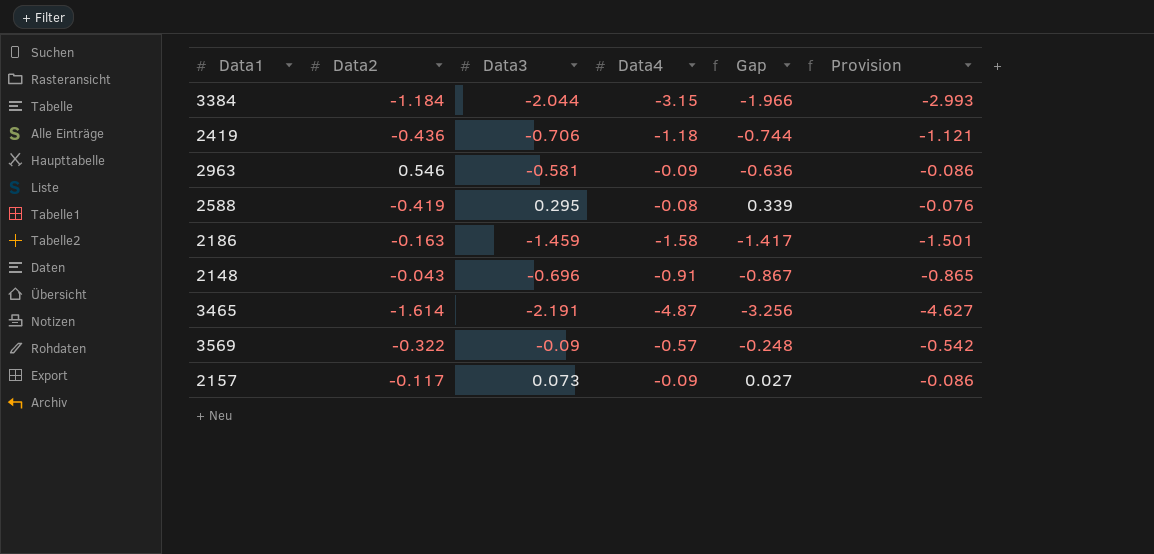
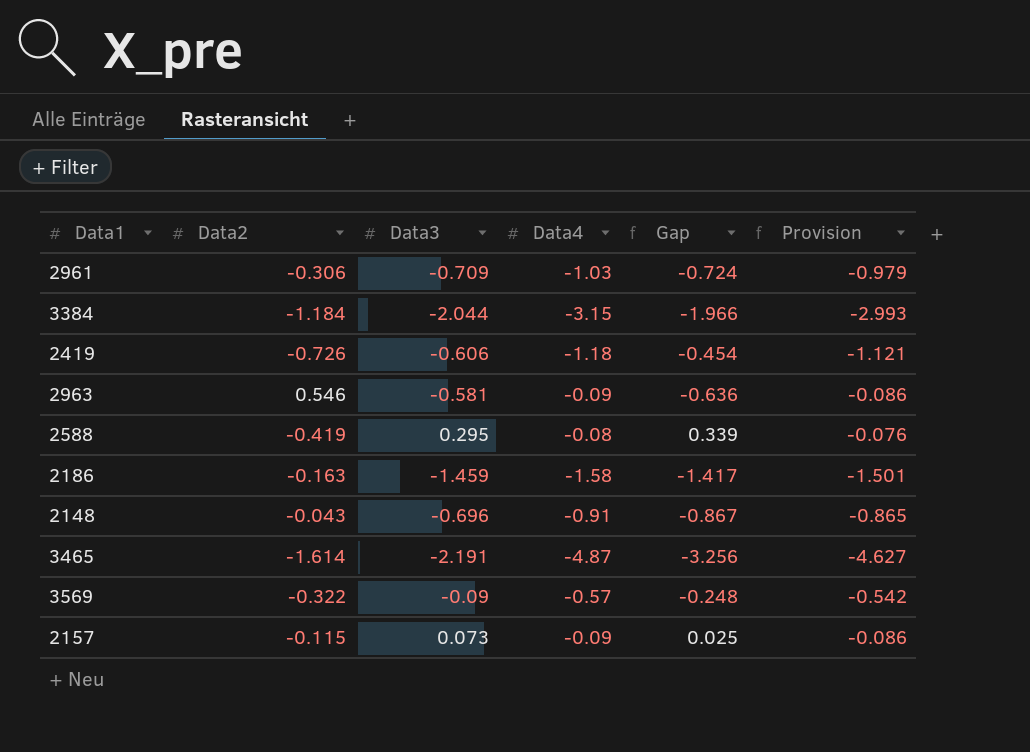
row 2961: none -> -0.306 | -0.709 | -1.03 | -0.724 | -0.979
2419 | Data2: -0.436 -> -0.726
2419 | Data3: -0.706 -> -0.606
2419 | Gap: -0.744 -> -0.454
2157 | Data2: -0.117 -> -0.115
2157 | Gap: 0.027 -> 0.025

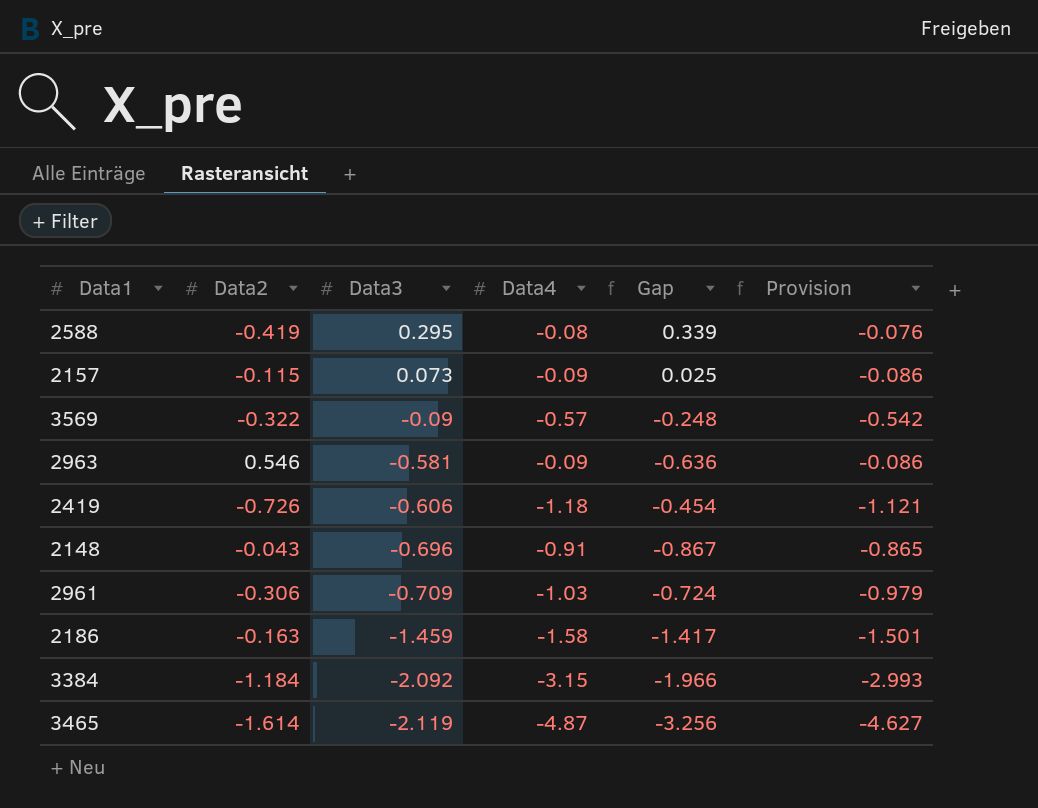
row order: none -> Data3 descending
3384 | Data3: -2.044 -> -2.092
3465 | Data3: -2.191 -> -2.119

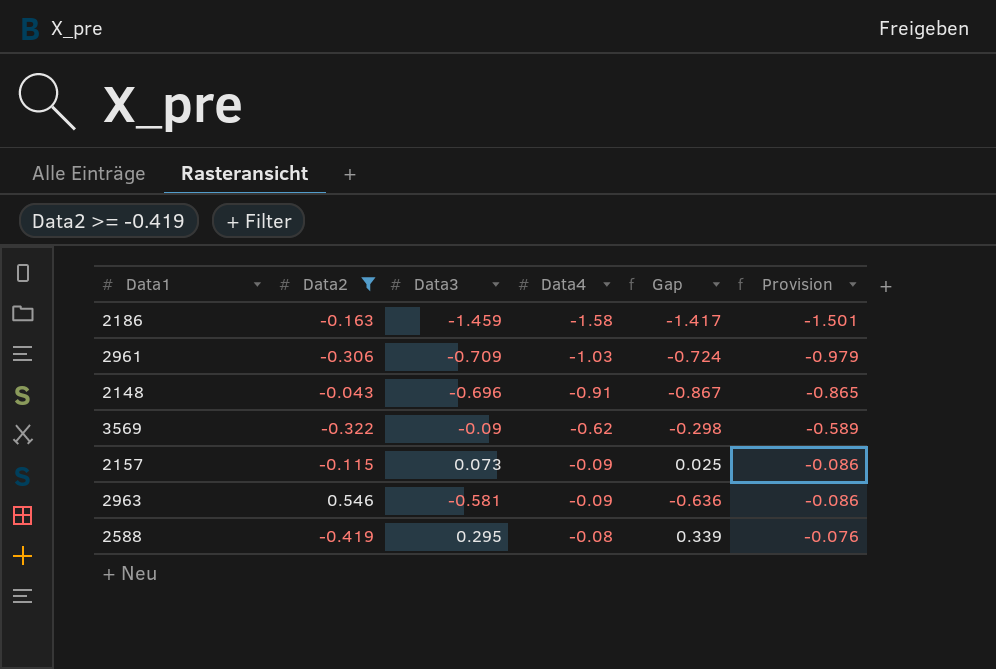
filter: none -> Data2 >= -0.419
row order: Data3 descending -> Data4 ascending
3569 | Data4: -0.57 -> -0.62
3569 | Gap: -0.248 -> -0.298
3569 | Provision: -0.542 -> -0.589

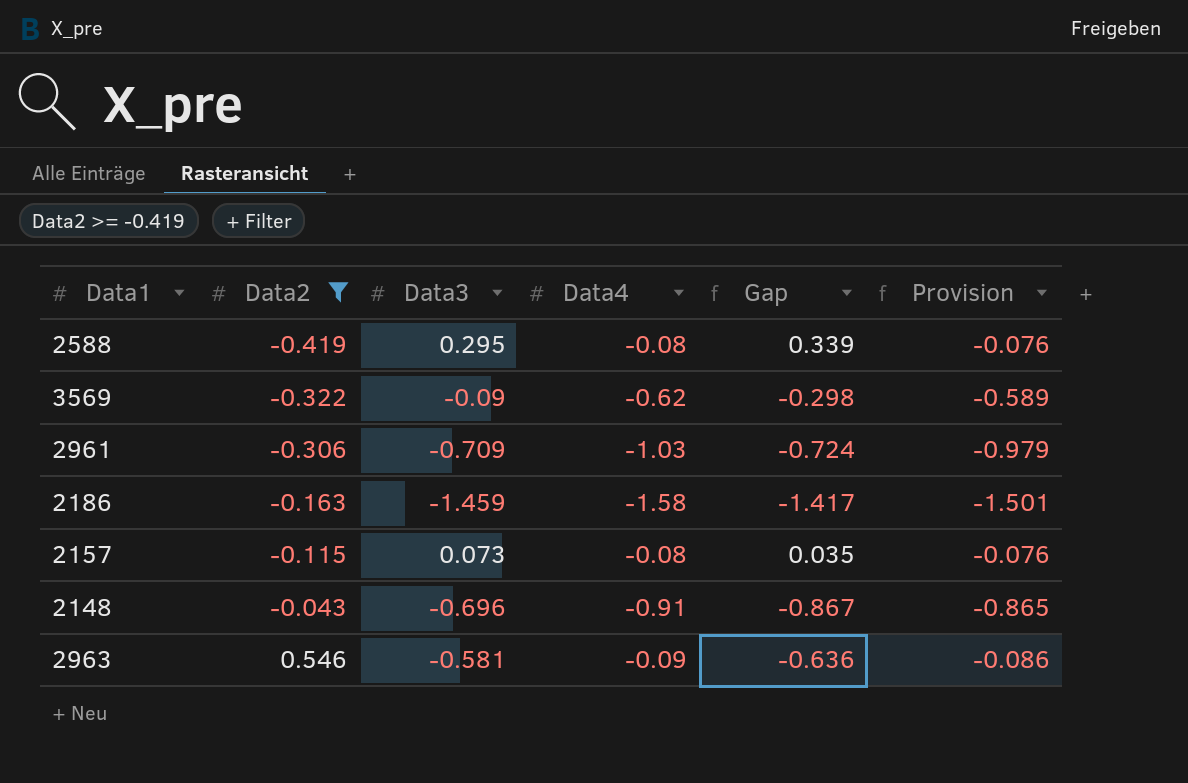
row order: Data4 ascending -> Data2 ascending
2157 | Data4: -0.09 -> -0.08
2157 | Gap: 0.025 -> 0.035
2157 | Provision: -0.086 -> -0.076

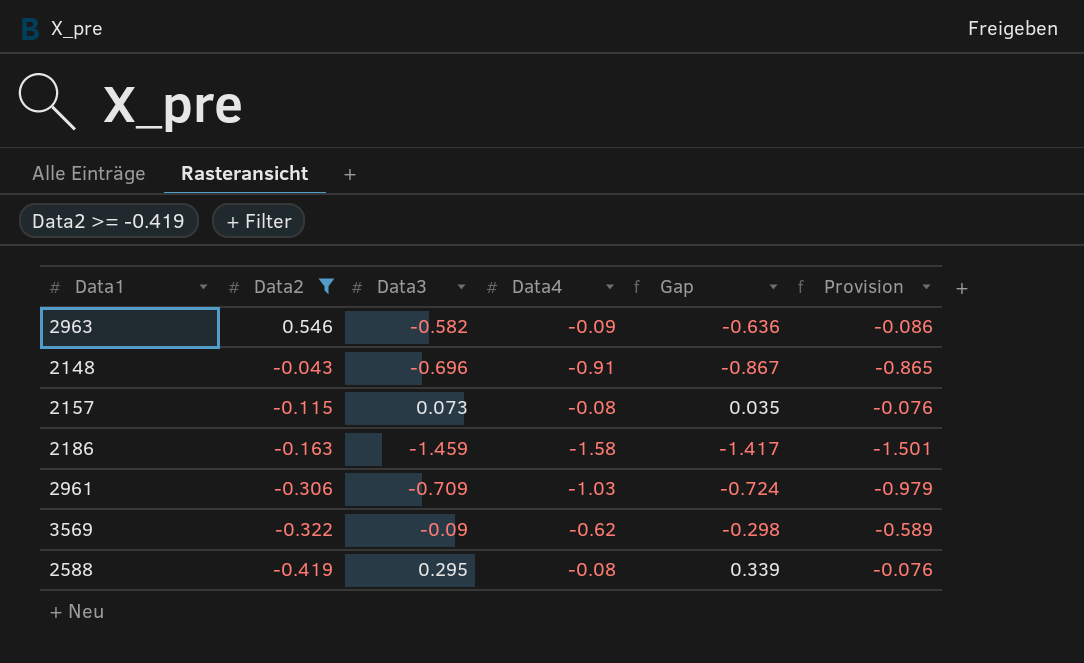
row order: Data2 ascending -> Data2 descending
2963 | Data3: -0.581 -> -0.582

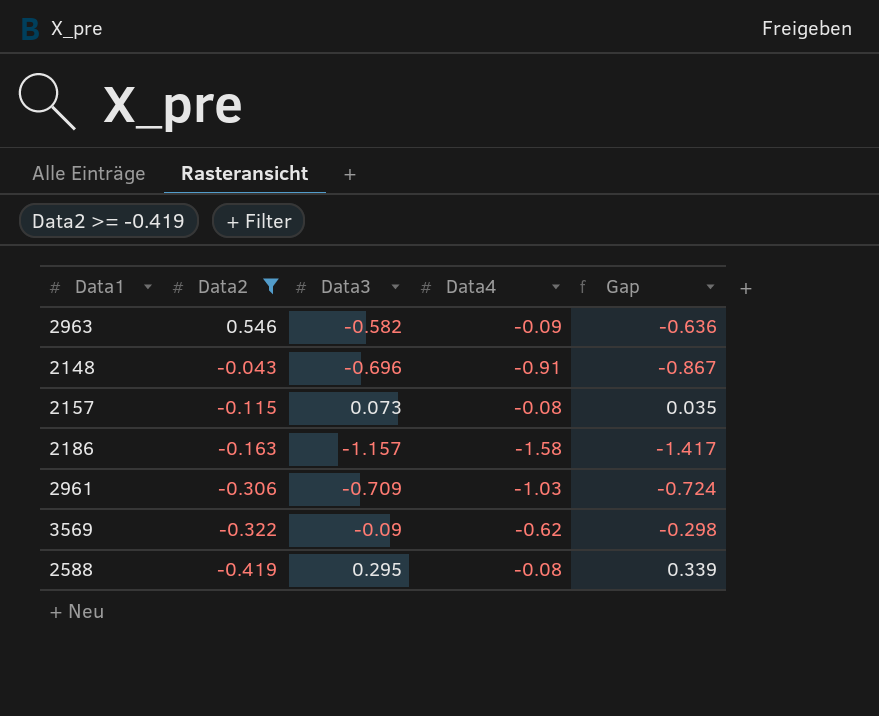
column Provision | formula: [Data4] * 0.95 -> none
2186 | Data3: -1.459 -> -1.157

